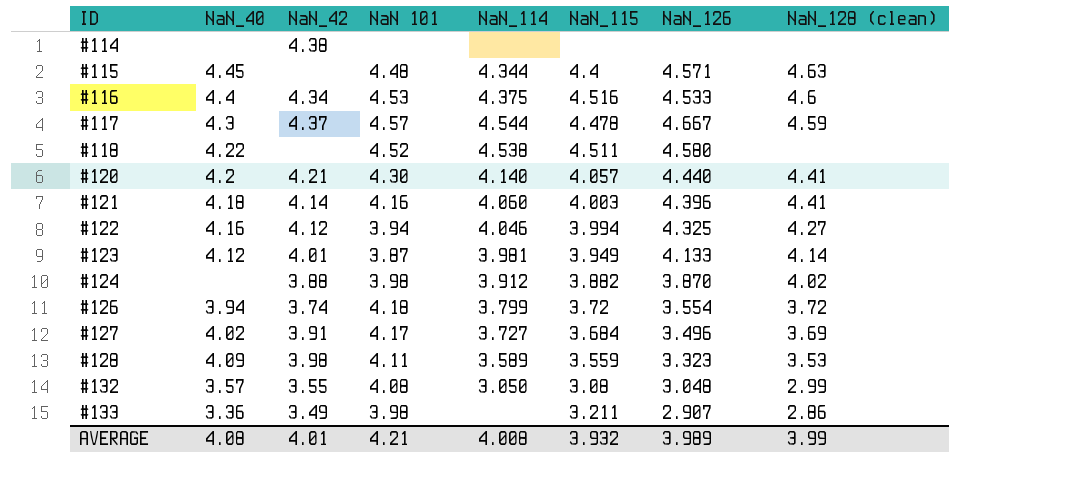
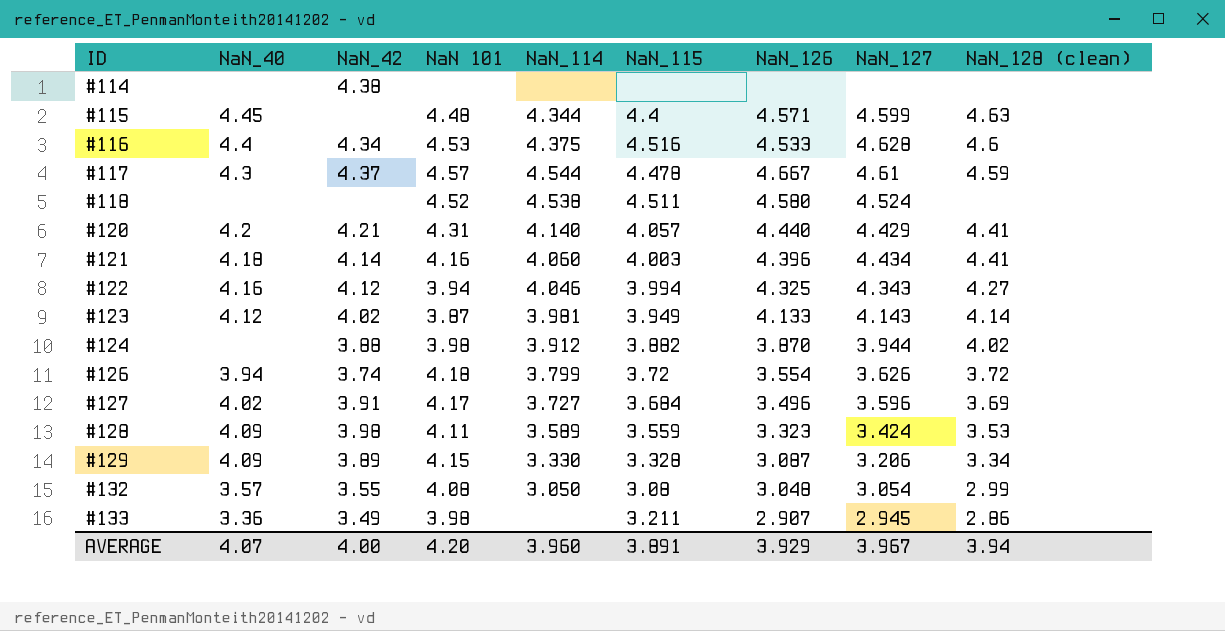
column NaN_127 | position: none -> 8
#118 | NaN_40: 4.22 -> none
#120 | NaN 101: 4.30 -> 4.31
#123 | NaN_42: 4.01 -> 4.02
row #129: none -> 4.09 | 3.89 | 4.15 | 3.330 | 3.328 | 3.087 | 3.206 | 3.34
AVERAGE | NaN_40: 4.08 -> 4.07
AVERAGE | NaN_42: 4.01 -> 4.00
AVERAGE | NaN 101: 4.21 -> 4.20
AVERAGE | NaN_114: 4.008 -> 3.960
AVERAGE | NaN_115: 3.932 -> 3.891
AVERAGE | NaN_126: 3.989 -> 3.929
AVERAGE | NaN_128 (clean): 3.99 -> 3.94

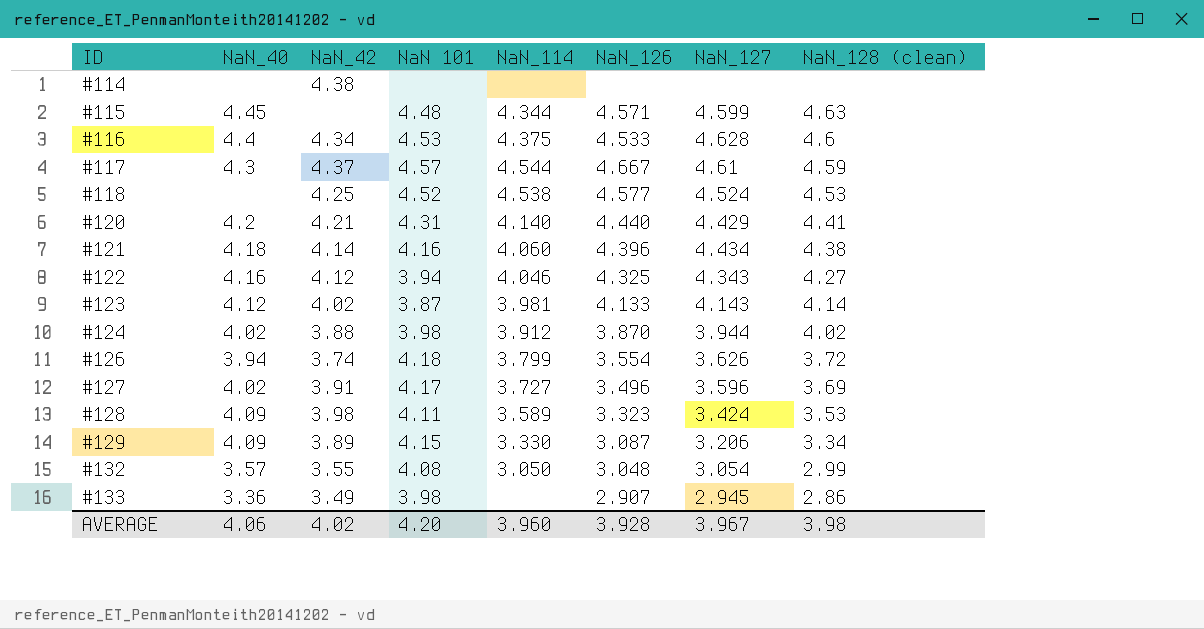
column NaN_115 | position: 6 -> none
#118 | NaN_42: none -> 4.25
#118 | NaN_126: 4.580 -> 4.577
#118 | NaN_128 (clean): none -> 4.53
#121 | NaN_128 (clean): 4.41 -> 4.38
#124 | NaN_40: none -> 4.02
AVERAGE | NaN_40: 4.07 -> 4.06
AVERAGE | NaN_42: 4.00 -> 4.02
AVERAGE | NaN_126: 3.929 -> 3.928
AVERAGE | NaN_128 (clean): 3.94 -> 3.98

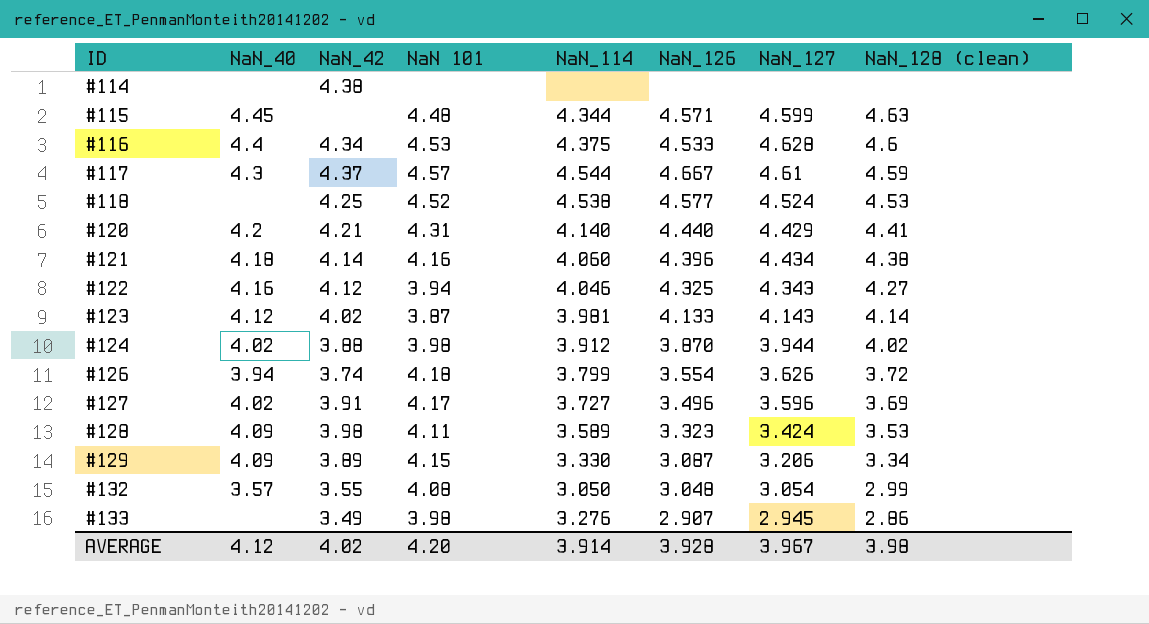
#133 | NaN_40: 3.36 -> none
#133 | NaN_114: none -> 3.276
AVERAGE | NaN_40: 4.06 -> 4.12
AVERAGE | NaN_114: 3.960 -> 3.914

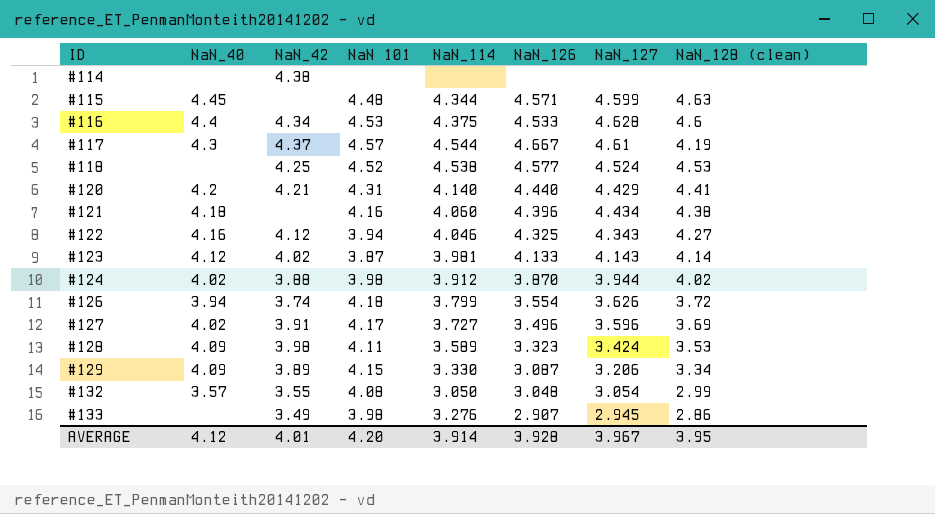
#117 | NaN_128 (clean): 4.59 -> 4.19
#121 | NaN_42: 4.14 -> none
AVERAGE | NaN_42: 4.02 -> 4.01
AVERAGE | NaN_128 (clean): 3.98 -> 3.95

